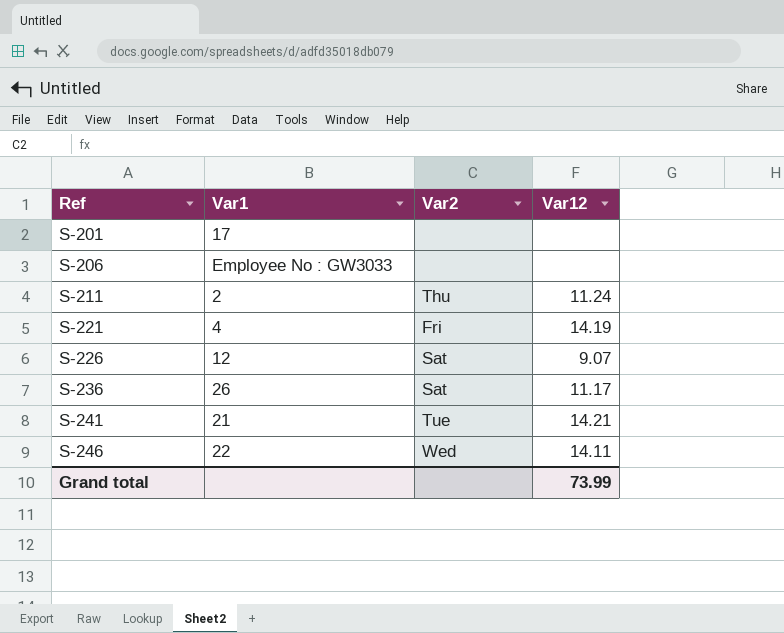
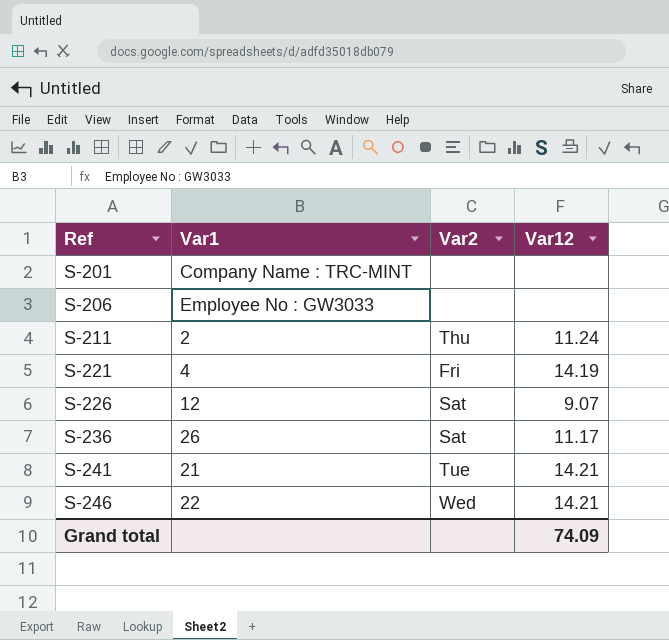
S-201 | Var1: 17 -> Company Name : TRC-MINT
S-246 | Var12: 14.11 -> 14.21
Grand total | Var12: 73.99 -> 74.09

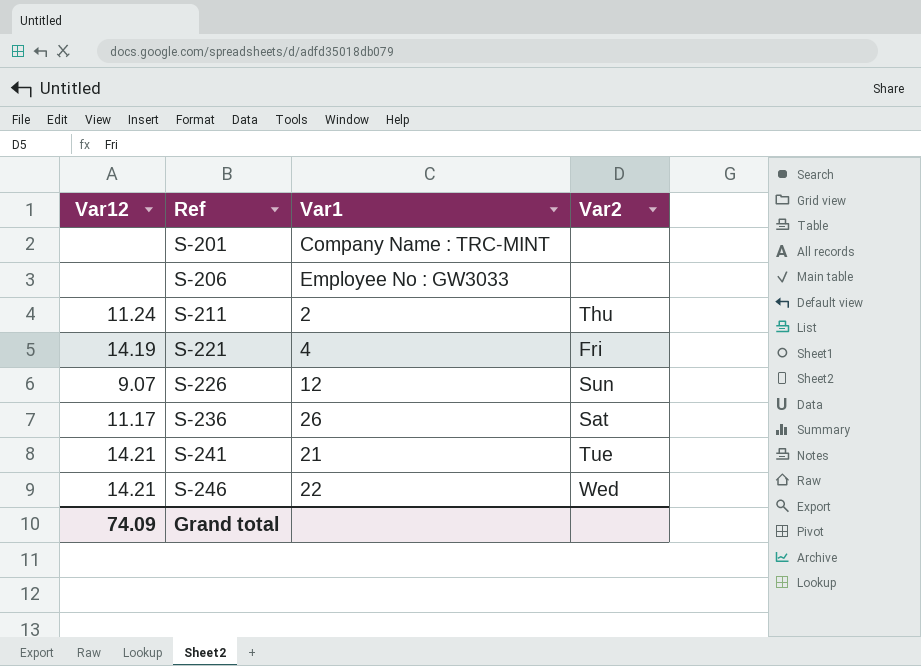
column Var12 | position: 4 -> 1
S-226 | Var2: Sat -> Sun

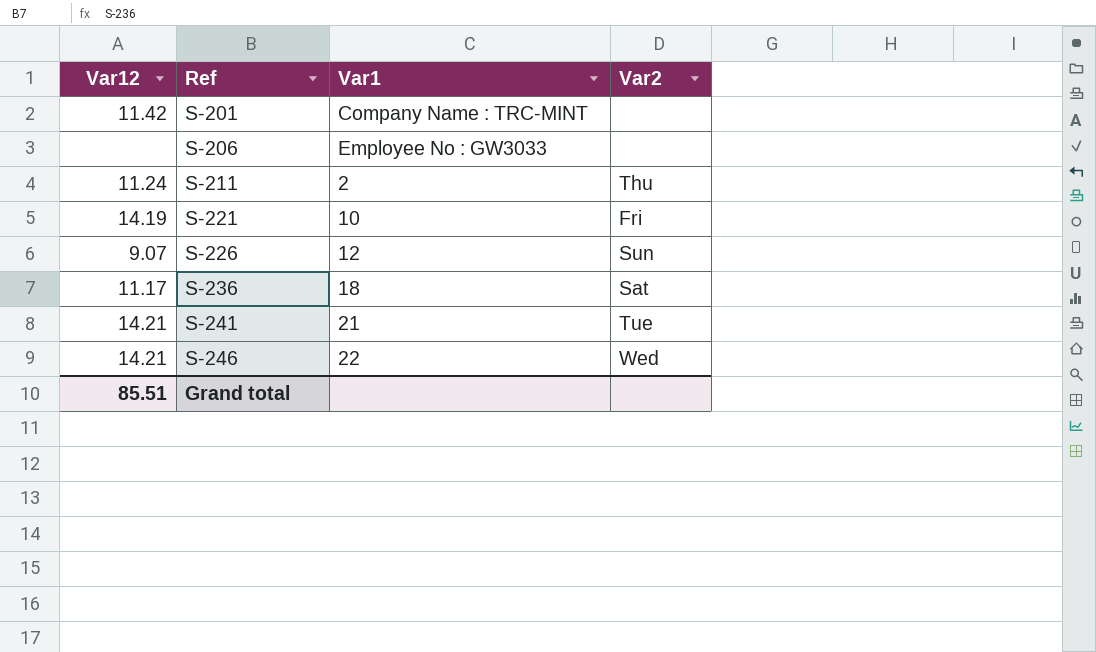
S-201 | Var12: none -> 11.42
S-221 | Var1: 4 -> 10
S-236 | Var1: 26 -> 18
Grand total | Var12: 74.09 -> 85.51

